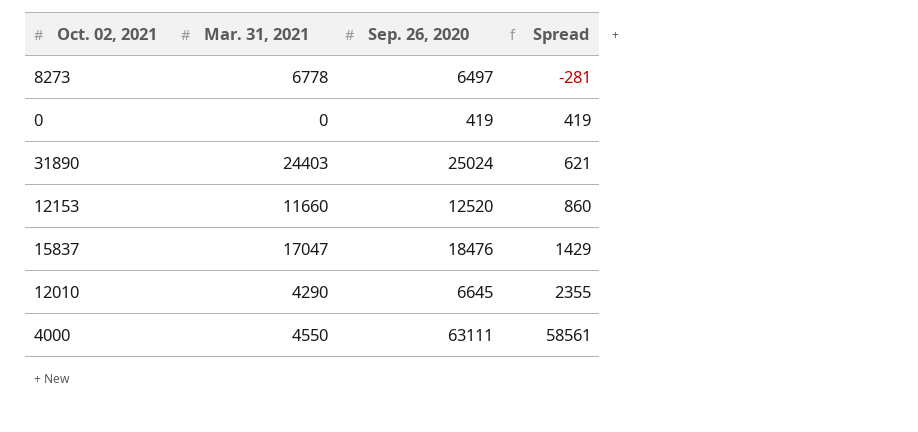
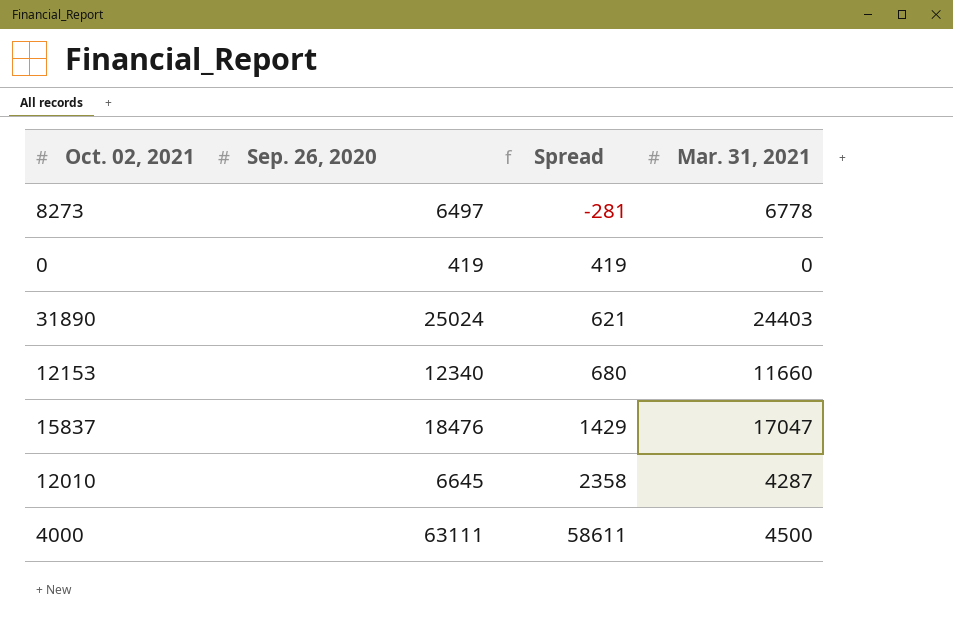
column Mar. 31, 2021 | position: 2 -> 4
12153 | Sep. 26, 2020: 12520 -> 12340
12153 | Spread: 860 -> 680
12010 | Spread: 2355 -> 2358
12010 | Mar. 31, 2021: 4290 -> 4287
4000 | Spread: 58561 -> 58611
4000 | Mar. 31, 2021: 4550 -> 4500

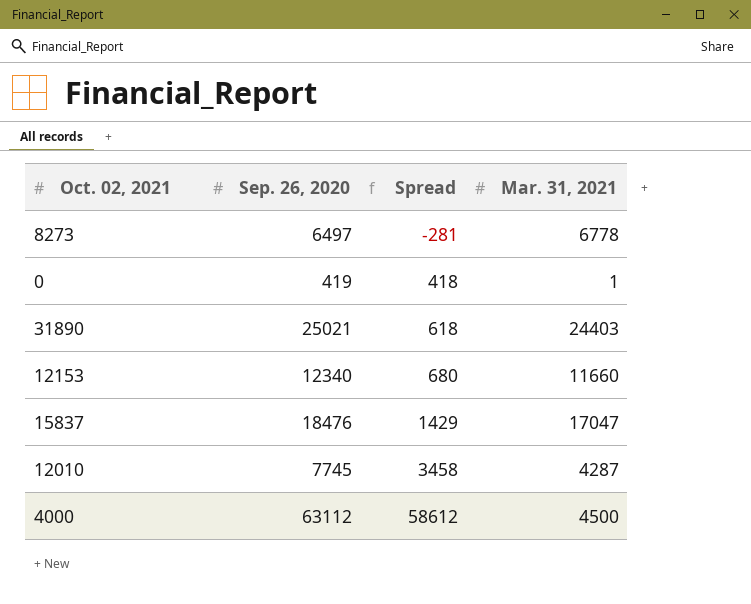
0 | Spread: 419 -> 418
0 | Mar. 31, 2021: 0 -> 1
31890 | Sep. 26, 2020: 25024 -> 25021
31890 | Spread: 621 -> 618
12010 | Sep. 26, 2020: 6645 -> 7745
12010 | Spread: 2358 -> 3458
4000 | Sep. 26, 2020: 63111 -> 63112
4000 | Spread: 58611 -> 58612

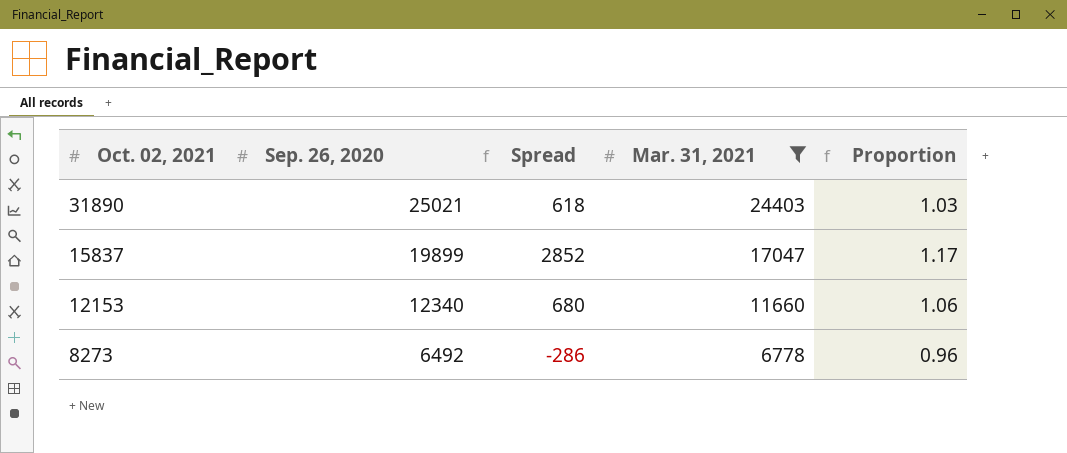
filter: none -> Mar. 31, 2021 >= 6778
row order: Spread ascending -> Oct. 02, 2021 descending
column Proportion | formula: none -> [Sep. 26, 2020] / [Mar. 31, 2021]
15837 | Sep. 26, 2020: 18476 -> 19899
15837 | Spread: 1429 -> 2852
8273 | Sep. 26, 2020: 6497 -> 6492
8273 | Spread: -281 -> -286

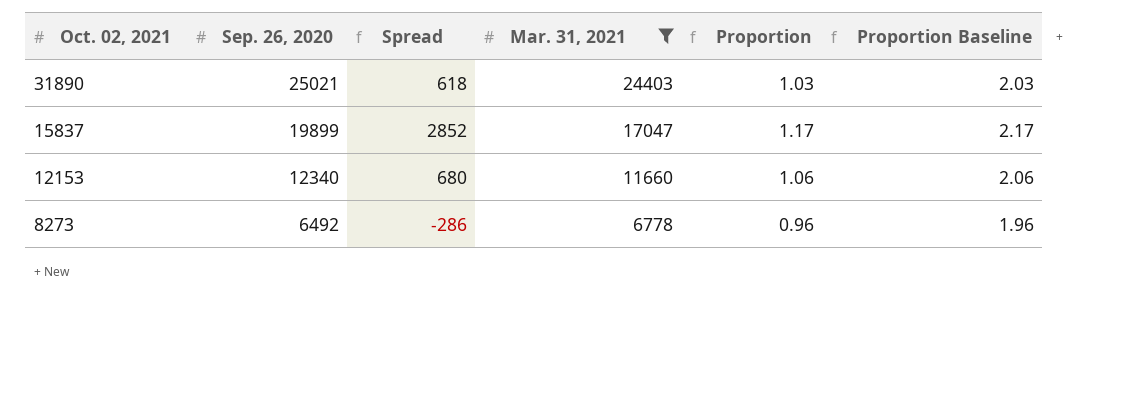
column Proportion Baseline | formula: none -> [Proportion] + 1

